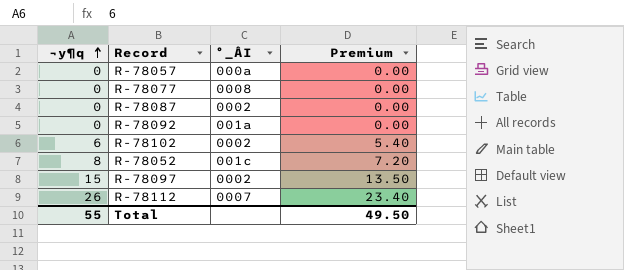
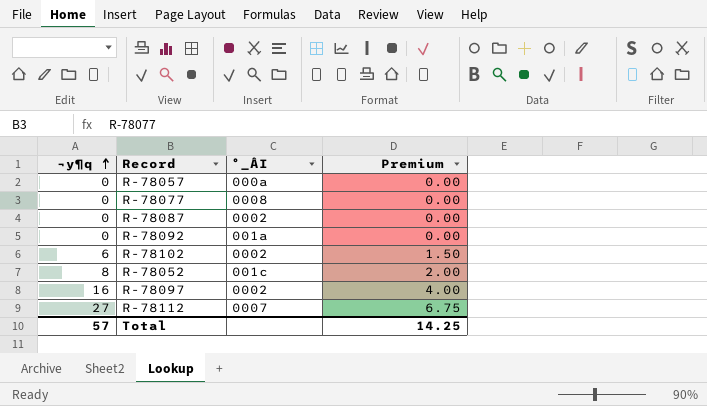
column Premium | formula: [¬y¶q] * 0.9 -> [¬y¶q] * 0.25
R-78097 | ¬y¶q: 15 -> 16
R-78112 | ¬y¶q: 26 -> 27
Total | ¬y¶q: 55 -> 57
Total | Premium: 49.50 -> 14.25

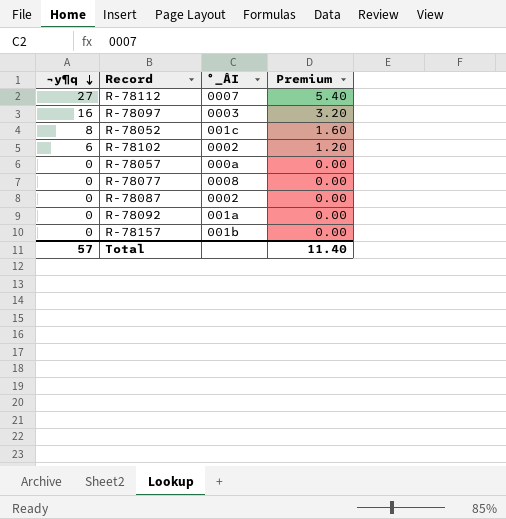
row order: ¬y¶q ascending -> ¬y¶q descending
column Premium | formula: [¬y¶q] * 0.25 -> [¬y¶q] * 0.2
R-78097 | °_ÂI: 0002 -> 0003
row R-78157: none -> 0 | 001b | 0.00
Total | Premium: 14.25 -> 11.40

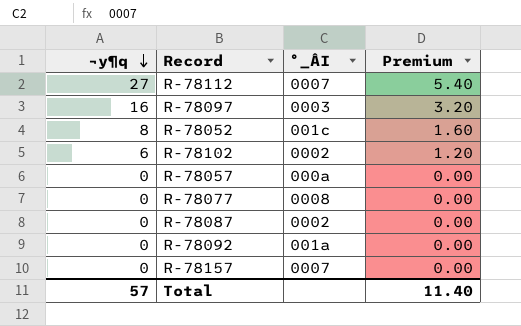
R-78157 | °_ÂI: 001b -> 0007

